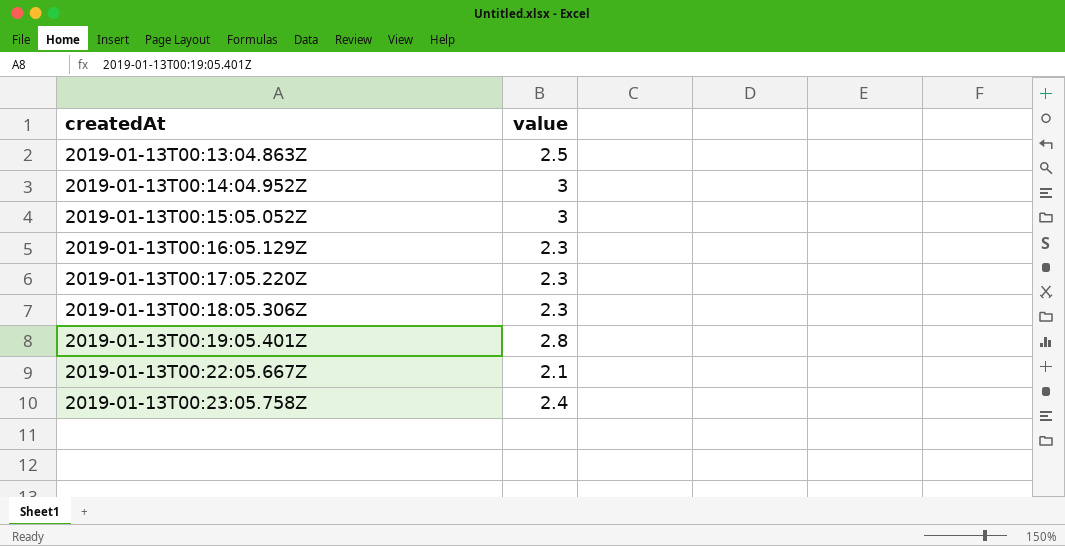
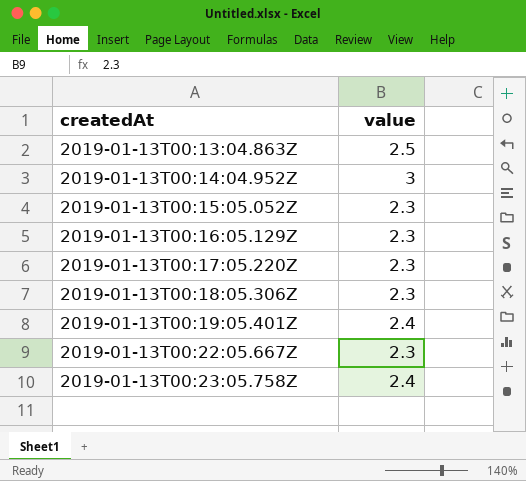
2019-01-13T00:15:05.052Z | value: 3 -> 2.3
2019-01-13T00:19:05.401Z | value: 2.8 -> 2.4
2019-01-13T00:22:05.667Z | value: 2.1 -> 2.3

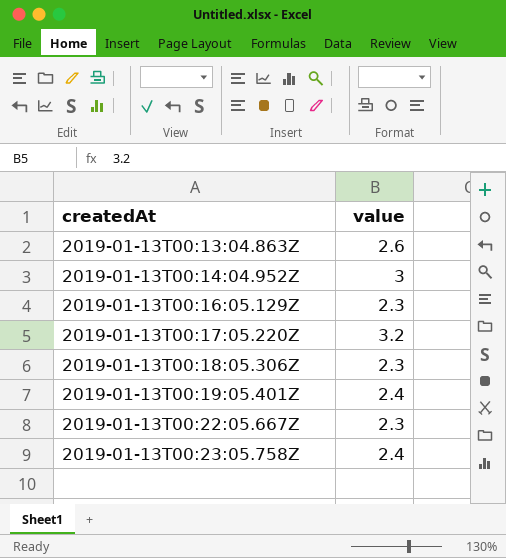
row 2019-01-13T00:15:05.052Z: 2.3 -> none
2019-01-13T00:13:04.863Z | value: 2.5 -> 2.6
2019-01-13T00:17:05.220Z | value: 2.3 -> 3.2

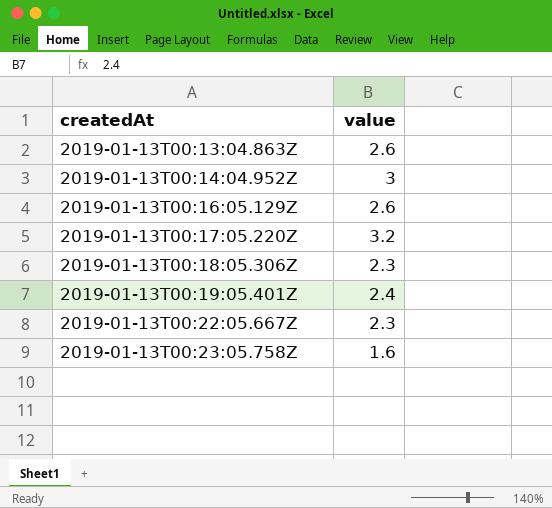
2019-01-13T00:16:05.129Z | value: 2.3 -> 2.6
2019-01-13T00:23:05.758Z | value: 2.4 -> 1.6

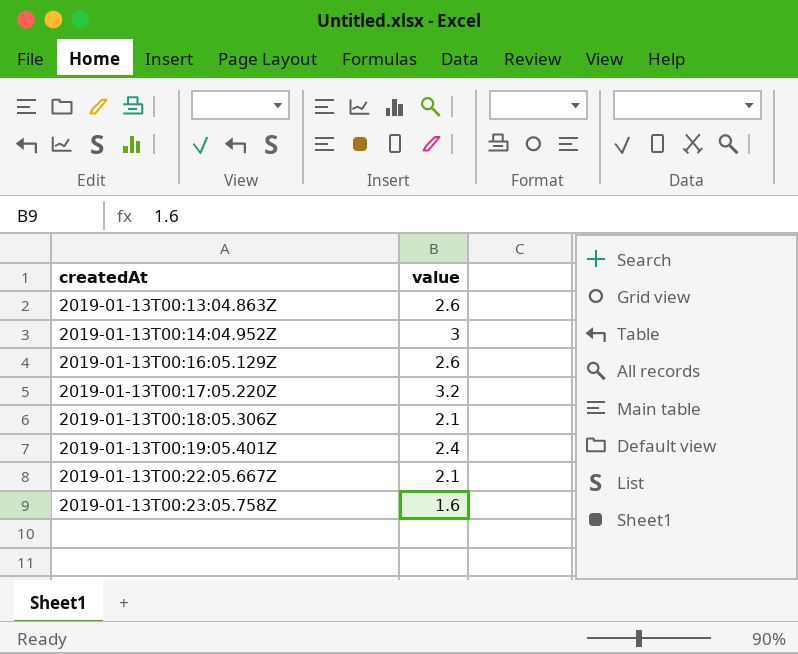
2019-01-13T00:18:05.306Z | value: 2.3 -> 2.1
2019-01-13T00:22:05.667Z | value: 2.3 -> 2.1

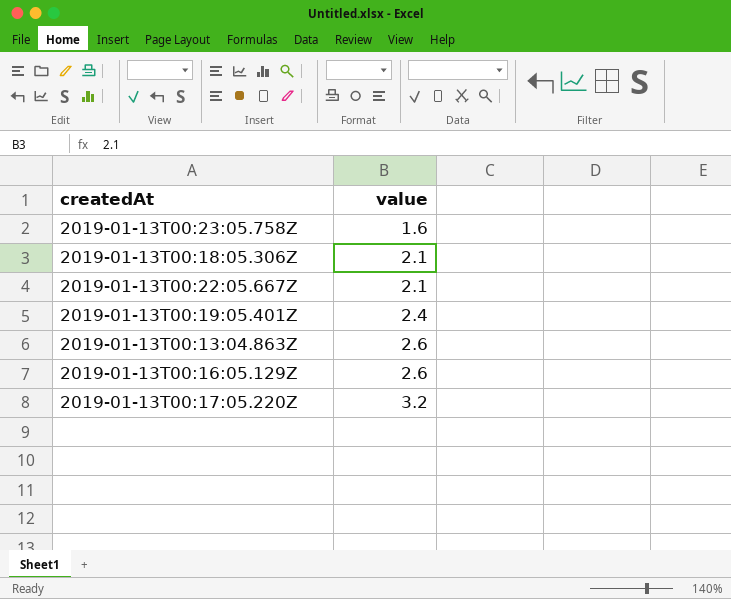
row order: createdAt ascending -> value ascending
row 2019-01-13T00:14:04.952Z: 3 -> none

